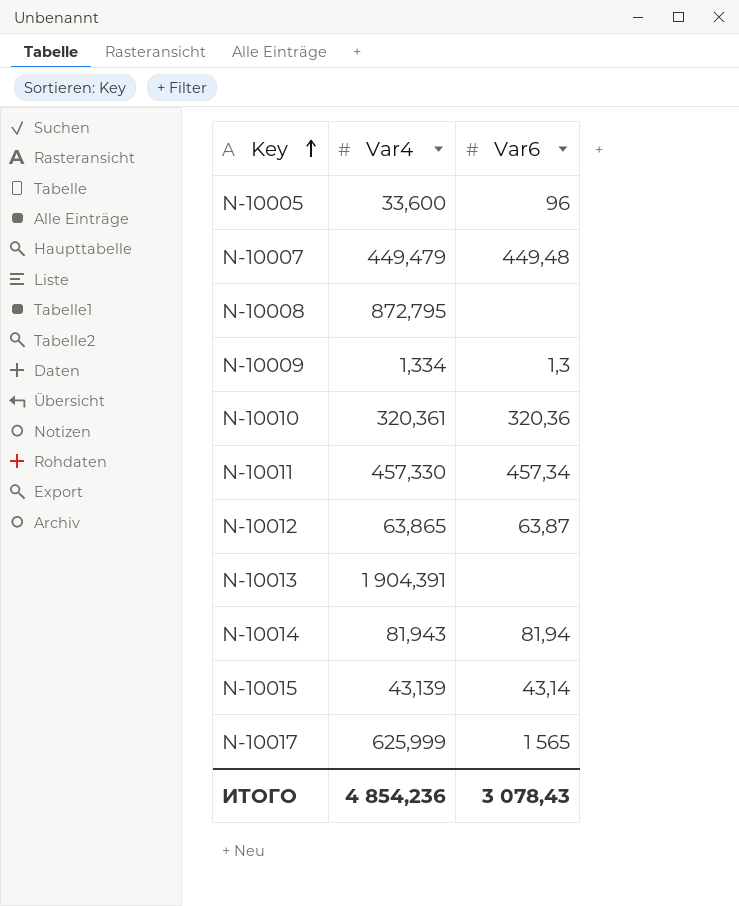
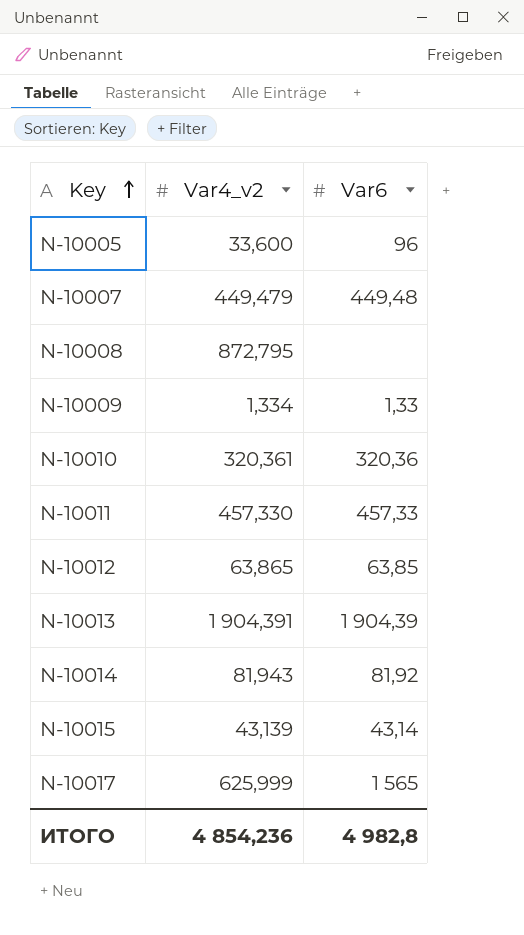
column name: Var4 -> Var4_v2
N-10009 | Var6: 1,3 -> 1,33
N-10011 | Var6: 457,34 -> 457,33
N-10012 | Var6: 63,87 -> 63,85
N-10013 | Var6: none -> 1 904,39
N-10014 | Var6: 81,94 -> 81,92
ИТОГО | Var6: 3 078,43 -> 4 982,8

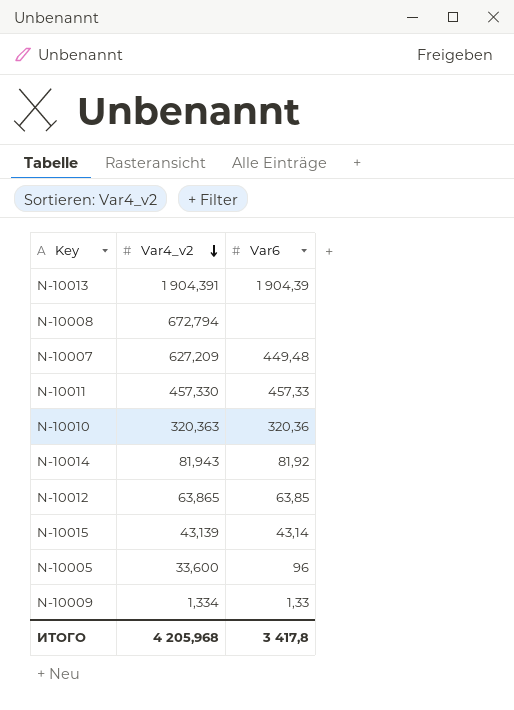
row order: Key ascending -> Var4_v2 descending
row N-10017: 625,999 | 1 565 -> none
N-10008 | Var4_v2: 872,795 -> 672,794
N-10007 | Var4_v2: 449,479 -> 627,209
N-10010 | Var4_v2: 320,361 -> 320,363
ИТОГО | Var4_v2: 4 854,236 -> 4 205,968
ИТОГО | Var6: 4 982,8 -> 3 417,8

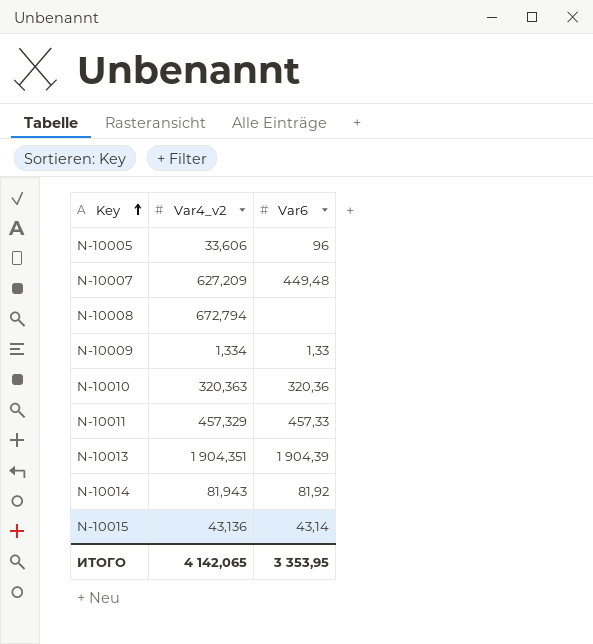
row order: Var4_v2 descending -> Key ascending
row N-10012: 63,865 | 63,85 -> none
N-10005 | Var4_v2: 33,600 -> 33,606
N-10011 | Var4_v2: 457,330 -> 457,329
N-10013 | Var4_v2: 1 904,391 -> 1 904,351
N-10015 | Var4_v2: 43,139 -> 43,136
ИТОГО | Var4_v2: 4 205,968 -> 4 142,065
ИТОГО | Var6: 3 417,8 -> 3 353,95

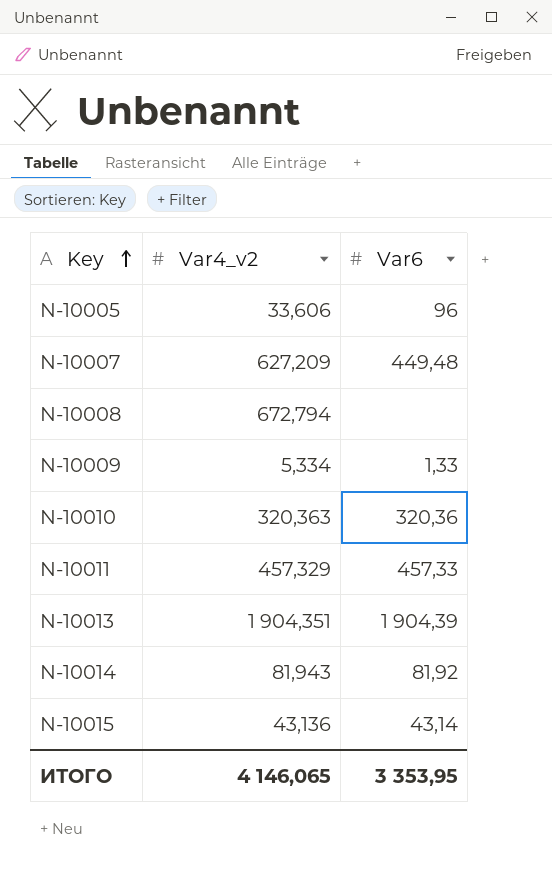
N-10009 | Var4_v2: 1,334 -> 5,334
ИТОГО | Var4_v2: 4 142,065 -> 4 146,065

